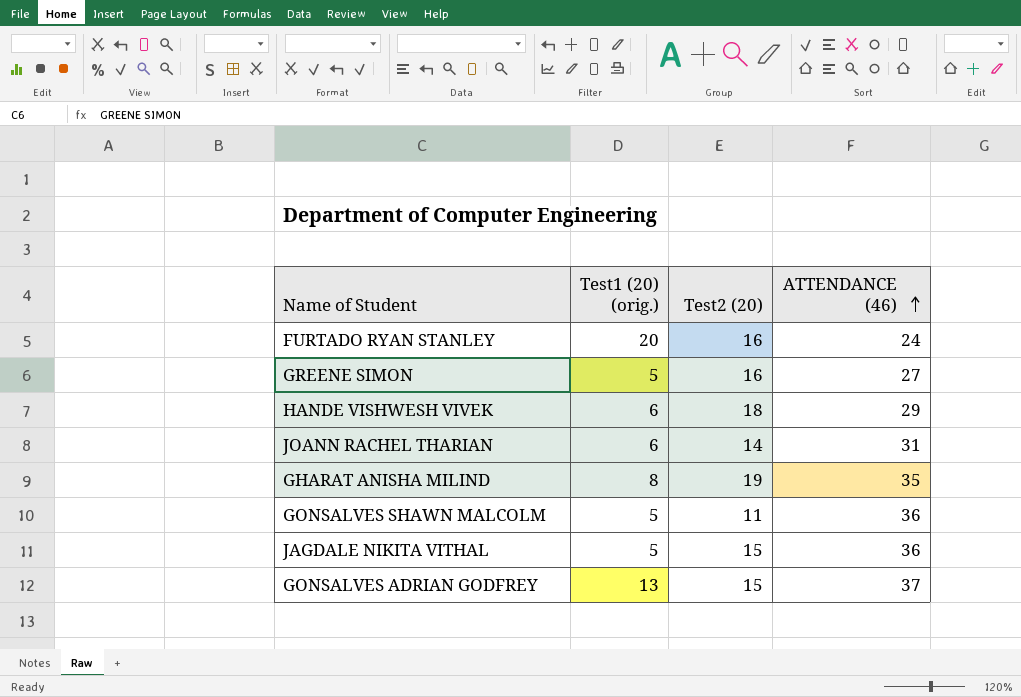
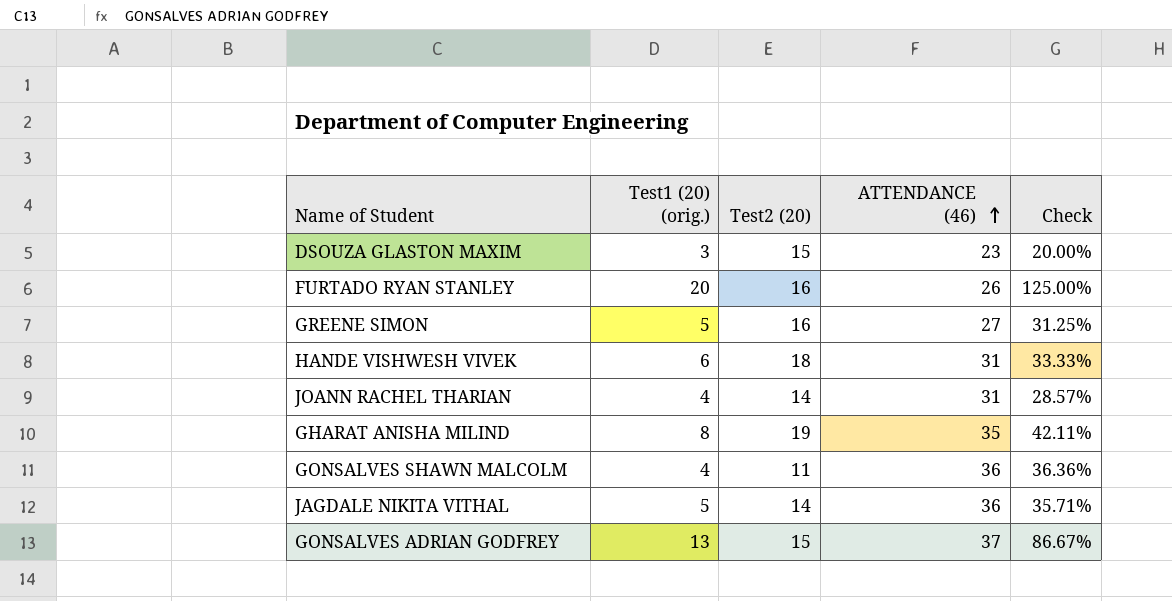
column Check | formula: none -> [Test1 (20) (orig.)] / [Test2 (20)]
row DSOUZA GLASTON MAXIM: none -> 3 | 15 | 23 | 20.00%
FURTADO RYAN STANLEY | ATTENDANCE (46): 24 -> 26
HANDE VISHWESH VIVEK | ATTENDANCE (46): 29 -> 31
JOANN RACHEL THARIAN | Test1 (20) (orig.): 6 -> 4
GONSALVES SHAWN MALCOLM | Test1 (20) (orig.): 5 -> 4
JAGDALE NIKITA VITHAL | Test2 (20): 15 -> 14

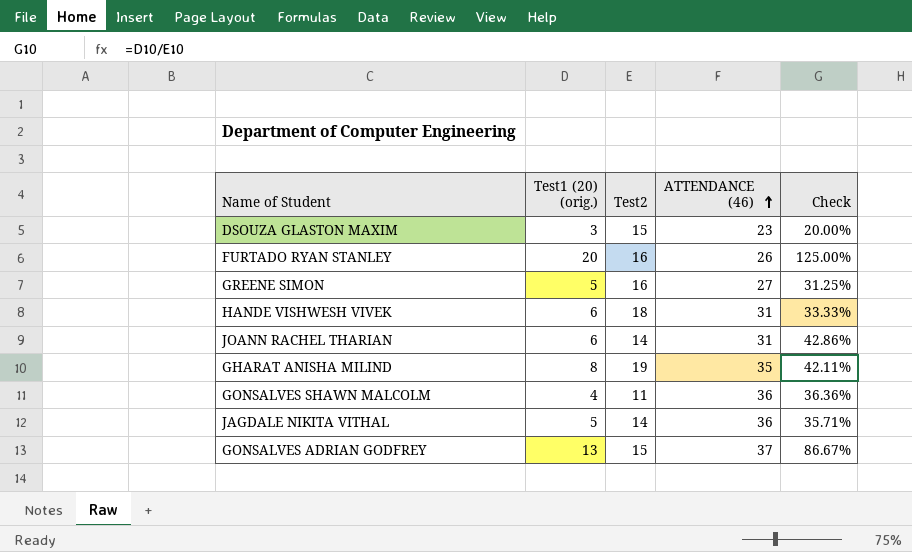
column name: Test2 (20) -> Test2
JOANN RACHEL THARIAN | Test1 (20) (orig.): 4 -> 6
JOANN RACHEL THARIAN | Check: 28.57% -> 42.86%

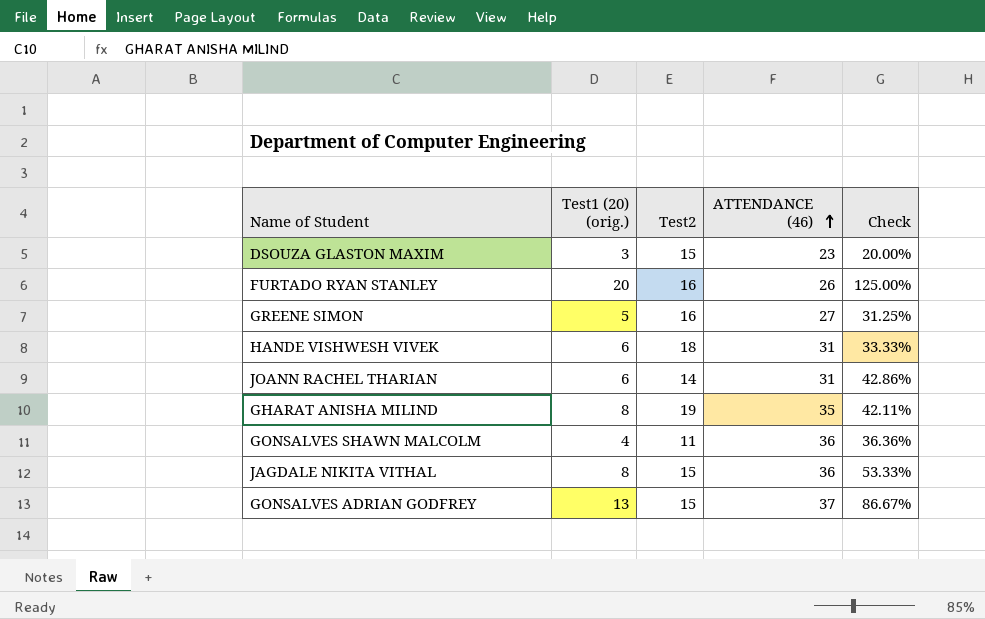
JAGDALE NIKITA VITHAL | Test1 (20) (orig.): 5 -> 8
JAGDALE NIKITA VITHAL | Test2: 14 -> 15
JAGDALE NIKITA VITHAL | Check: 35.71% -> 53.33%

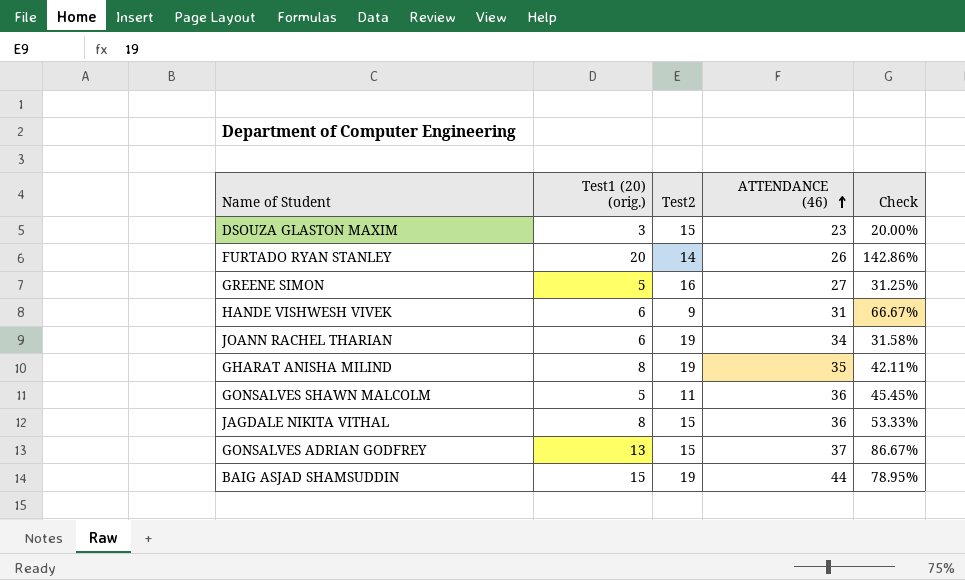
FURTADO RYAN STANLEY | Test2: 16 -> 14
FURTADO RYAN STANLEY | Check: 125.00% -> 142.86%
HANDE VISHWESH VIVEK | Test2: 18 -> 9
HANDE VISHWESH VIVEK | Check: 33.33% -> 66.67%
JOANN RACHEL THARIAN | Test2: 14 -> 19
JOANN RACHEL THARIAN | ATTENDANCE (46): 31 -> 34
JOANN RACHEL THARIAN | Check: 42.86% -> 31.58%
GONSALVES SHAWN MALCOLM | Test1 (20) (orig.): 4 -> 5
GONSALVES SHAWN MALCOLM | Check: 36.36% -> 45.45%
row BAIG ASJAD SHAMSUDDIN: none -> 15 | 19 | 44 | 78.95%

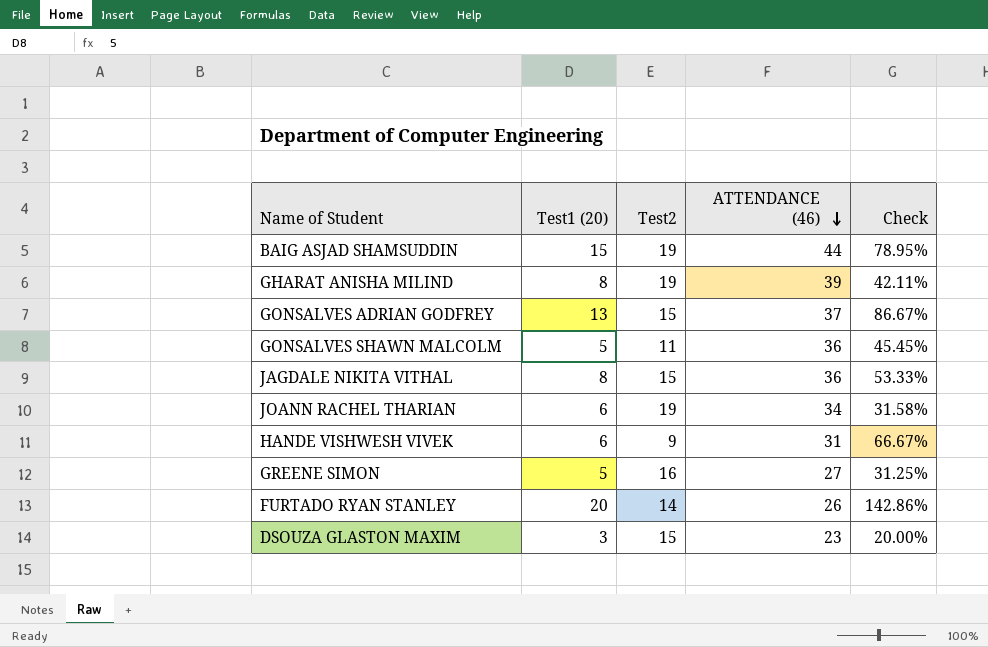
row order: ATTENDANCE (46) ascending -> ATTENDANCE (46) descending
column name: Test1 (20) (orig.) -> Test1 (20)
GHARAT ANISHA MILIND | ATTENDANCE (46): 35 -> 39

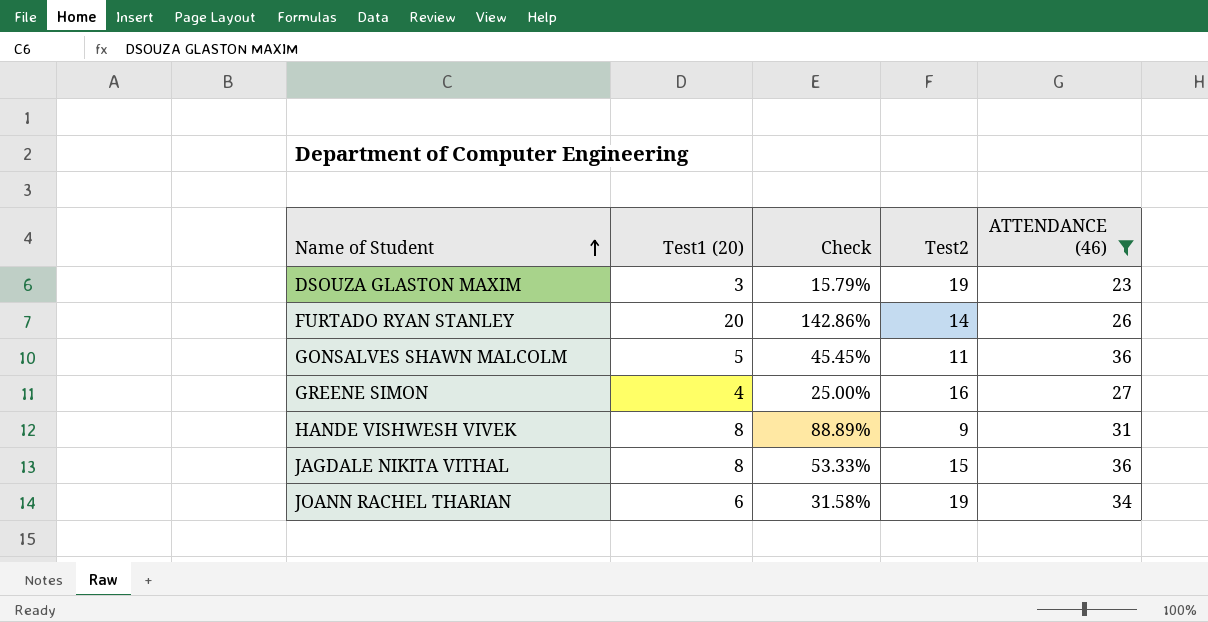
filter: none -> ATTENDANCE (46) <= 36
row order: ATTENDANCE (46) descending -> Name of Student ascending
column Check | position: 5 -> 3
DSOUZA GLASTON MAXIM | Check: 20.00% -> 15.79%
DSOUZA GLASTON MAXIM | Test2: 15 -> 19
GREENE SIMON | Test1 (20): 5 -> 4
GREENE SIMON | Check: 31.25% -> 25.00%
HANDE VISHWESH VIVEK | Test1 (20): 6 -> 8
HANDE VISHWESH VIVEK | Check: 66.67% -> 88.89%

